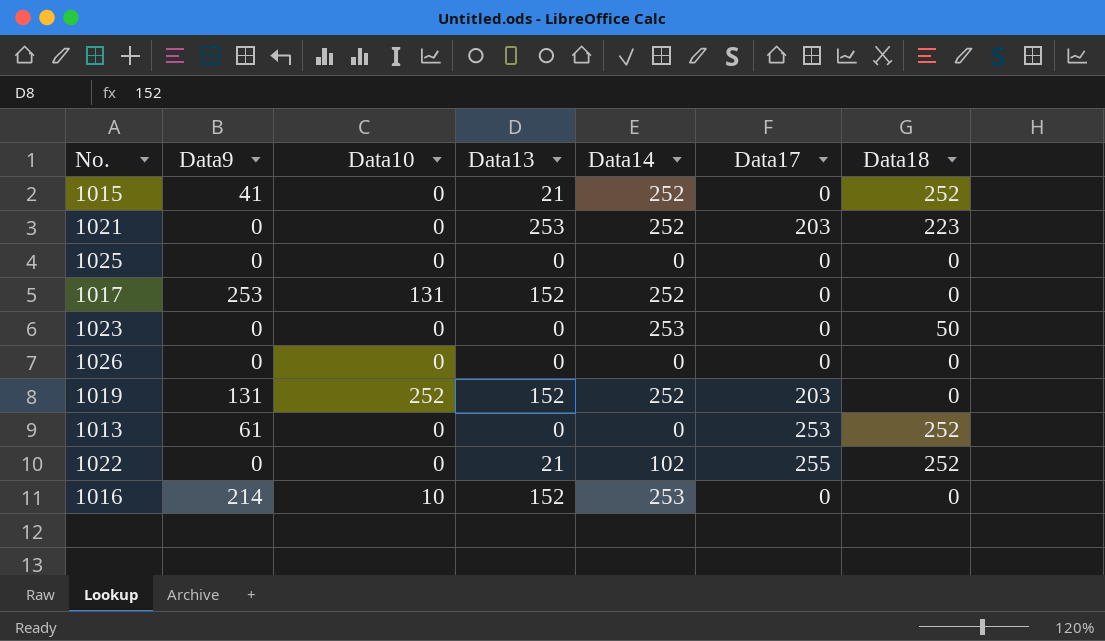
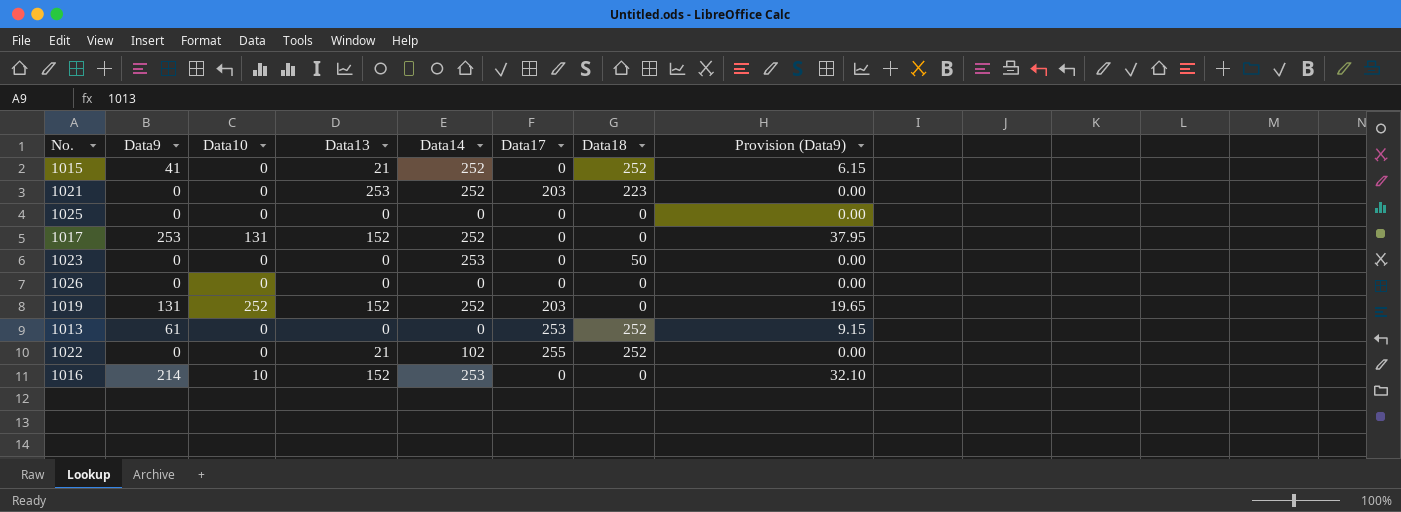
column Provision (Data9) | formula: none -> [Data9] * 0.15

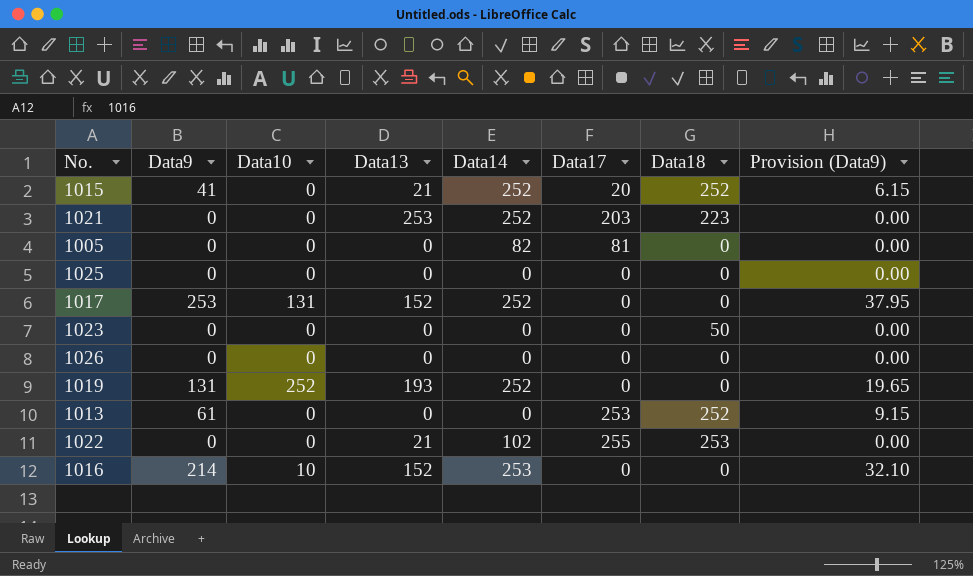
1015 | Data17: 0 -> 20
row 1005: none -> 0 | 0 | 0 | 82 | 81 | 0 | 0.00
1023 | Data14: 253 -> 0
1019 | Data13: 152 -> 193
1019 | Data17: 203 -> 0
1022 | Data18: 252 -> 253

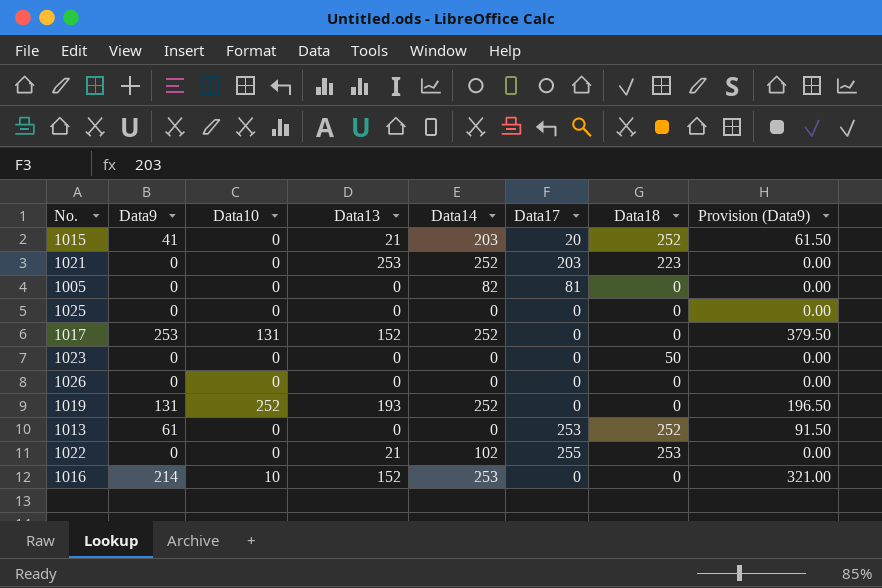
column Provision (Data9) | formula: [Data9] * 0.15 -> [Data9] * 1.5
1015 | Data14: 252 -> 203

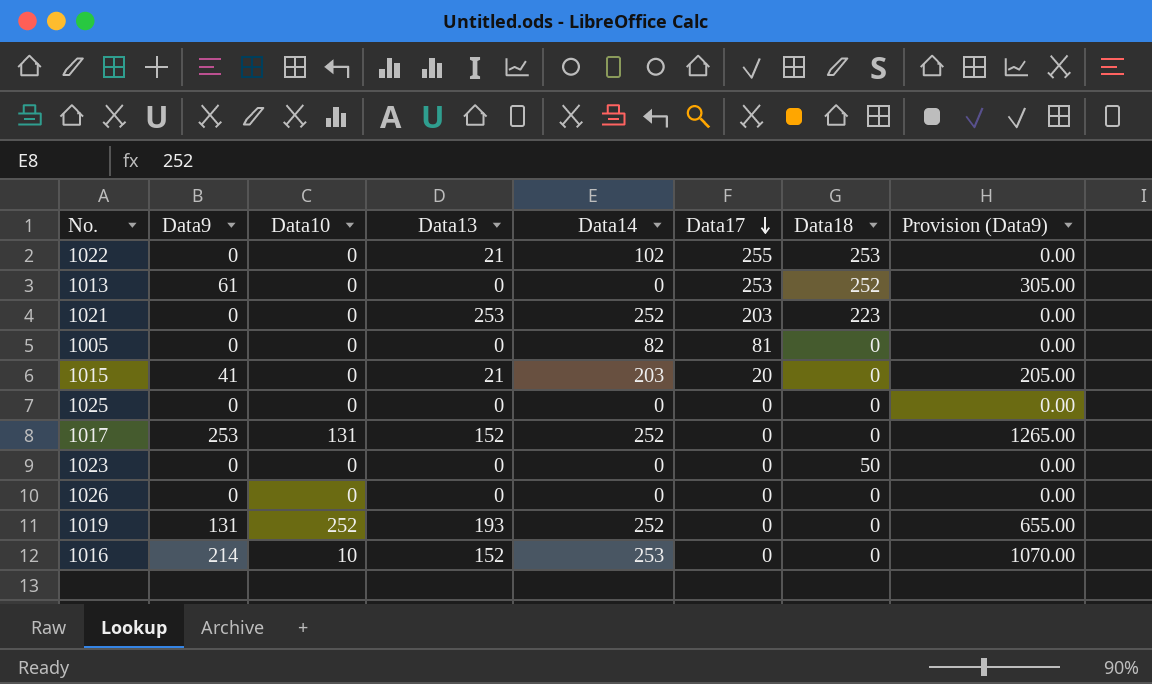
row order: none -> Data17 descending
column Provision (Data9) | formula: [Data9] * 1.5 -> [Data9] * 5
1015 | Data18: 252 -> 0

